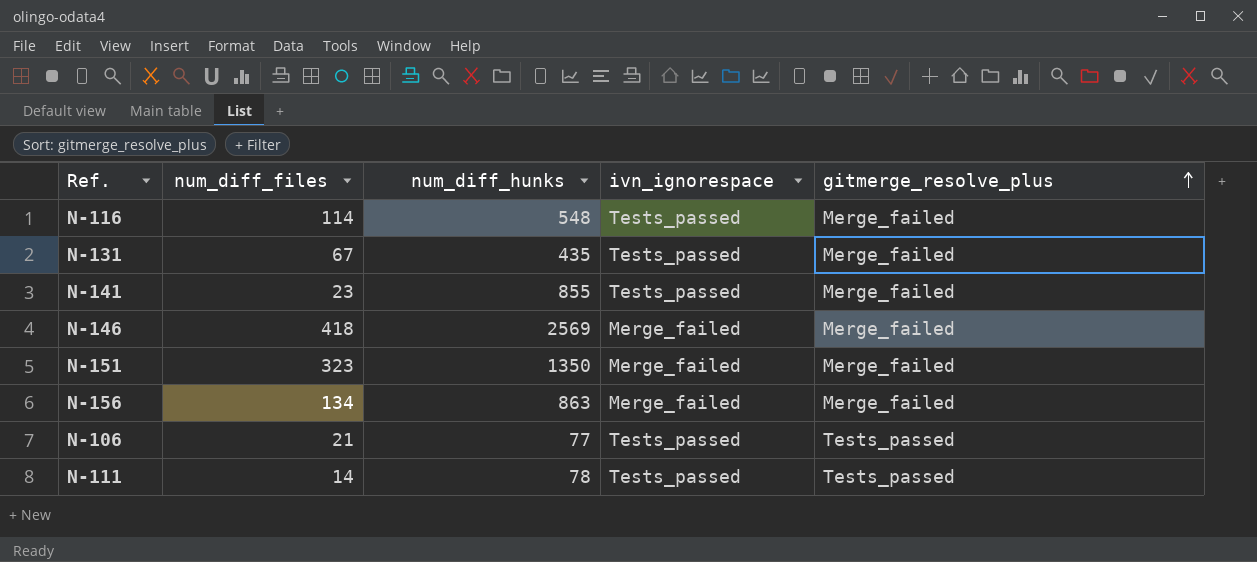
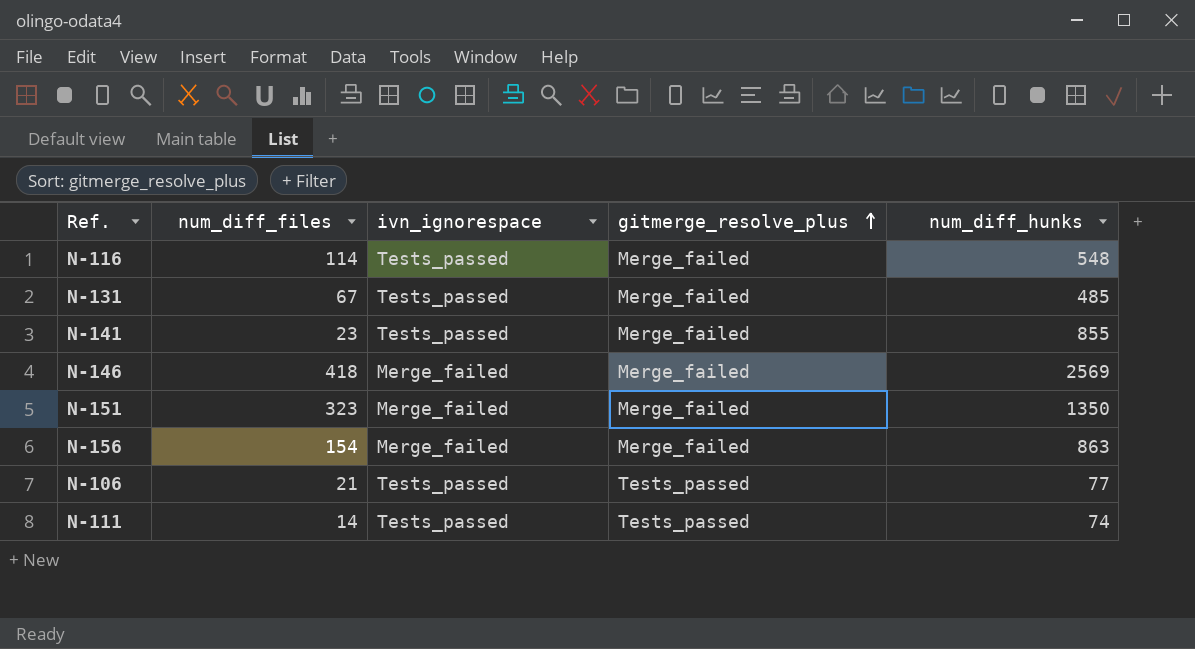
column num_diff_hunks | position: 3 -> 5
N-131 | num_diff_hunks: 435 -> 485
N-156 | num_diff_files: 134 -> 154
N-111 | num_diff_hunks: 78 -> 74

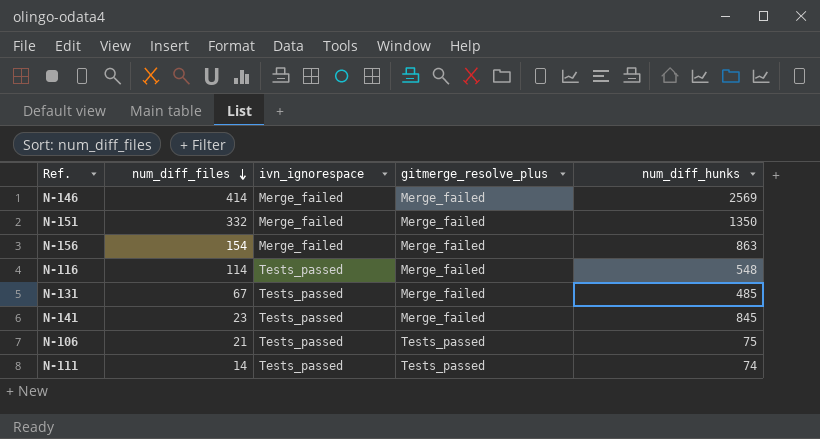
row order: gitmerge_resolve_plus ascending -> num_diff_files descending
N-146 | num_diff_files: 418 -> 414
N-151 | num_diff_files: 323 -> 332
N-141 | num_diff_hunks: 855 -> 845
N-106 | num_diff_hunks: 77 -> 75

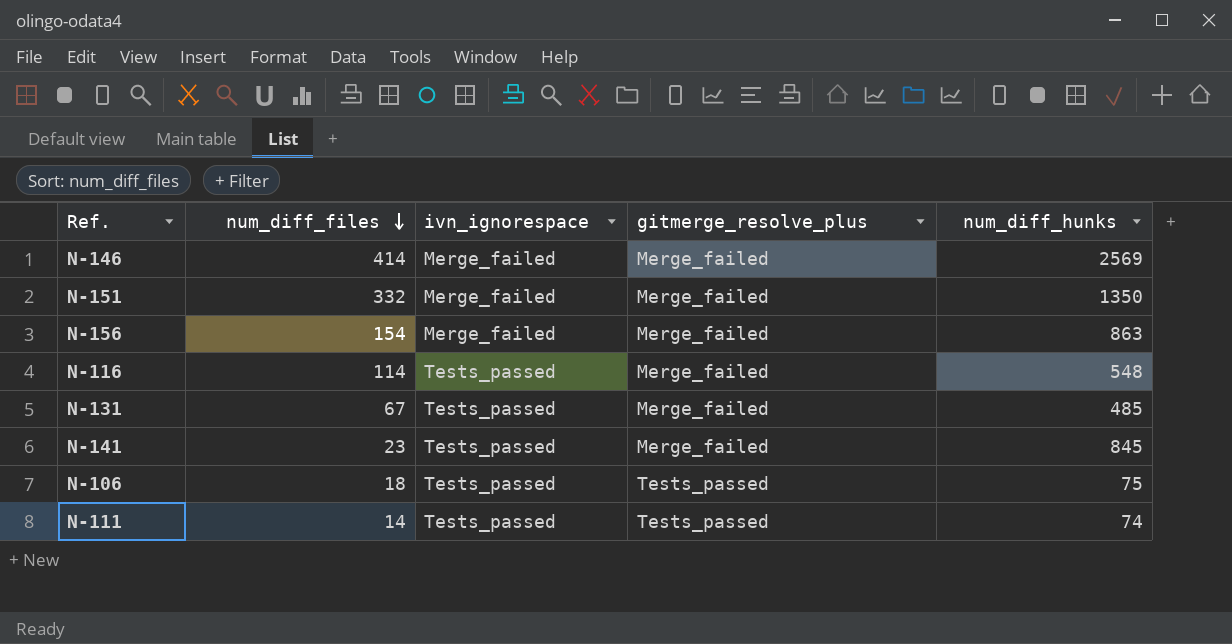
N-106 | num_diff_files: 21 -> 18

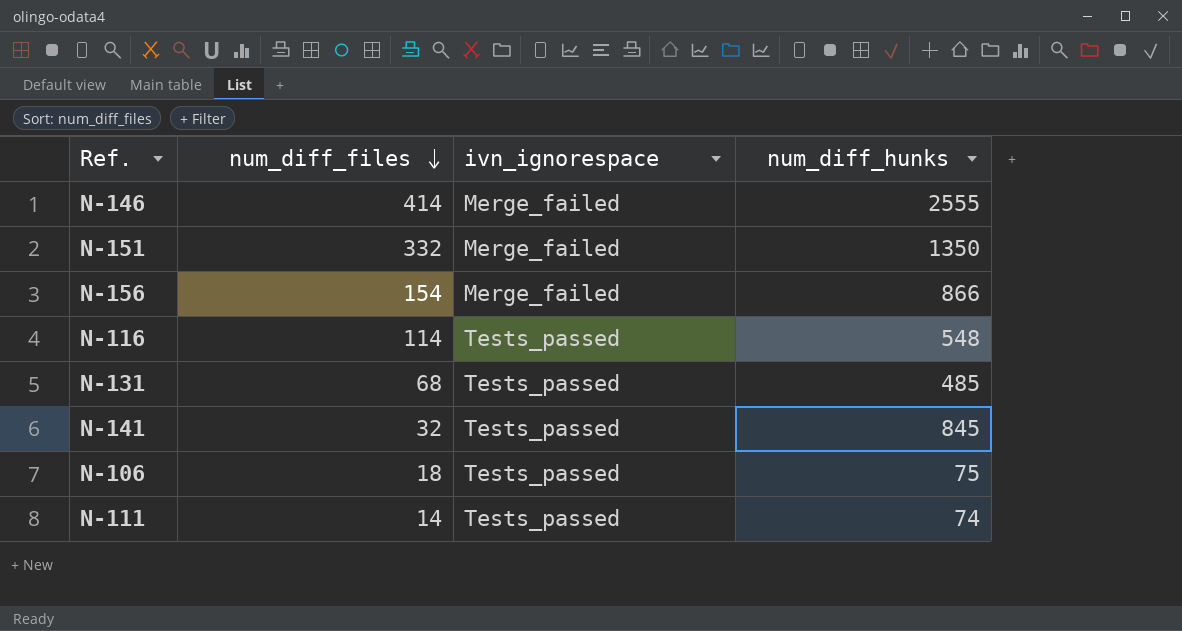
column gitmerge_resolve_plus | position: 4 -> none
N-146 | num_diff_hunks: 2569 -> 2555
N-156 | num_diff_hunks: 863 -> 866
N-131 | num_diff_files: 67 -> 68
N-141 | num_diff_files: 23 -> 32

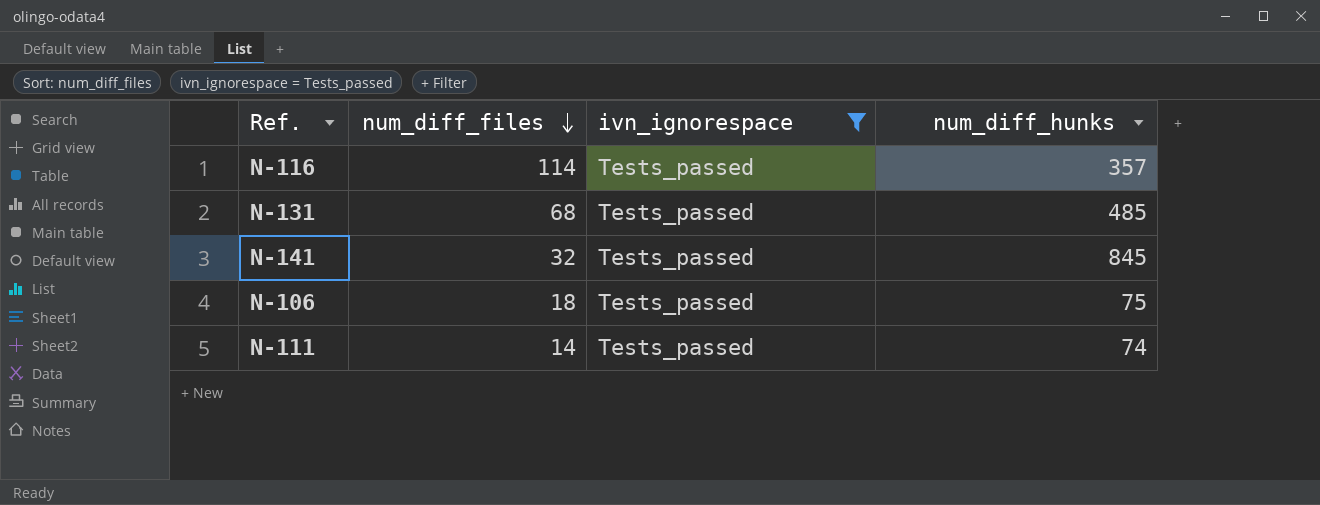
filter: none -> ivn_ignorespace = Tests_passed
N-116 | num_diff_hunks: 548 -> 357

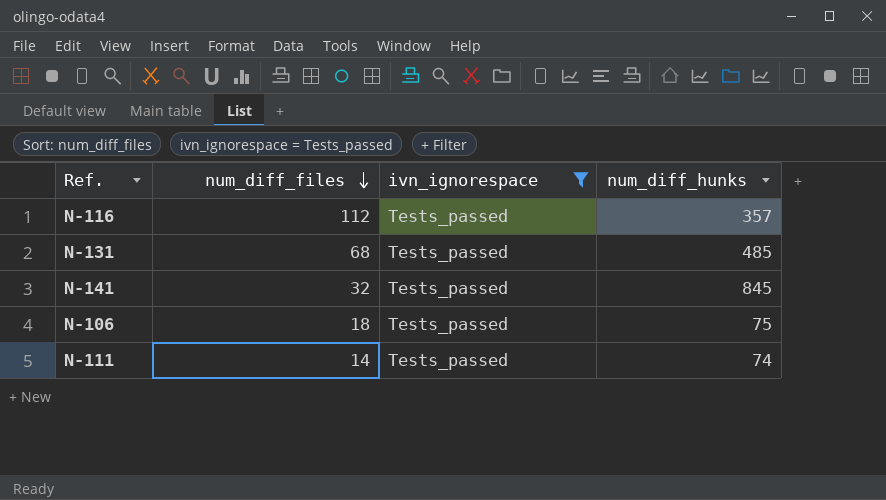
N-116 | num_diff_files: 114 -> 112

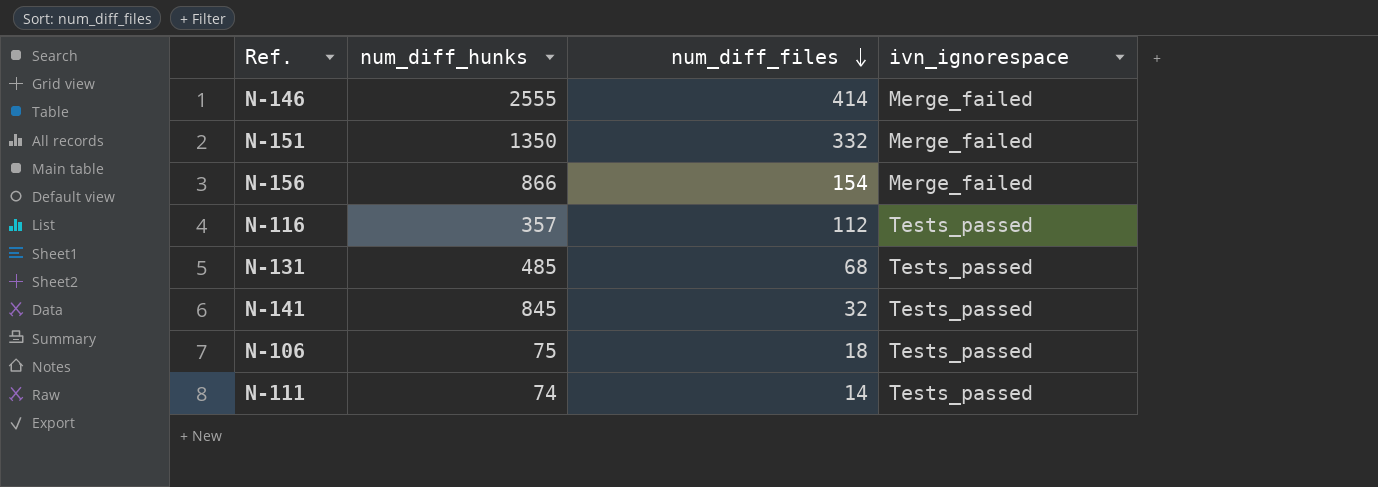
filter: ivn_ignorespace = Tests_passed -> none
column num_diff_hunks | position: 4 -> 2

